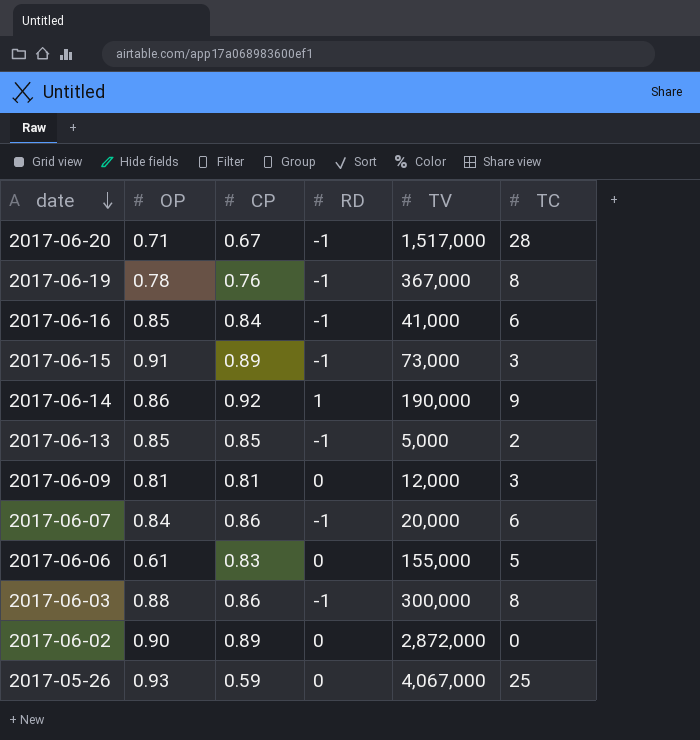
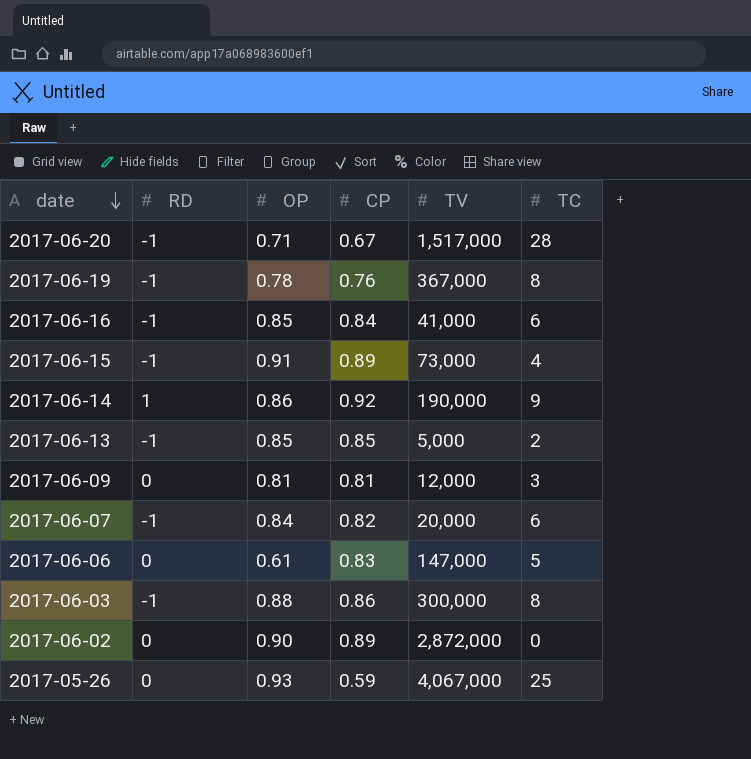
column RD | position: 4 -> 2
2017-06-15 | TC: 3 -> 4
2017-06-07 | CP: 0.86 -> 0.82
2017-06-06 | TV: 155,000 -> 147,000

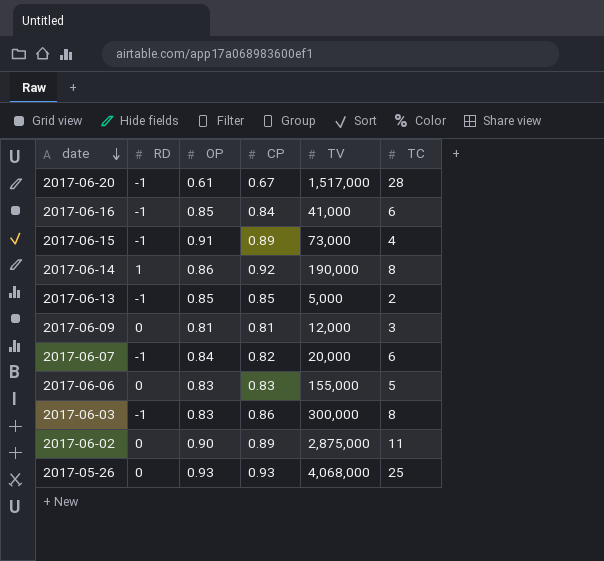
row 2017-06-19: -1 | 0.78 | 0.76 | 367,000 | 8 -> none
2017-06-20 | OP: 0.71 -> 0.61
2017-06-14 | TC: 9 -> 8
2017-06-06 | OP: 0.61 -> 0.83
2017-06-06 | TV: 147,000 -> 155,000
2017-06-03 | OP: 0.88 -> 0.83
2017-06-02 | TV: 2,872,000 -> 2,875,000
2017-06-02 | TC: 0 -> 11
2017-05-26 | CP: 0.59 -> 0.93
2017-05-26 | TV: 4,067,000 -> 4,068,000

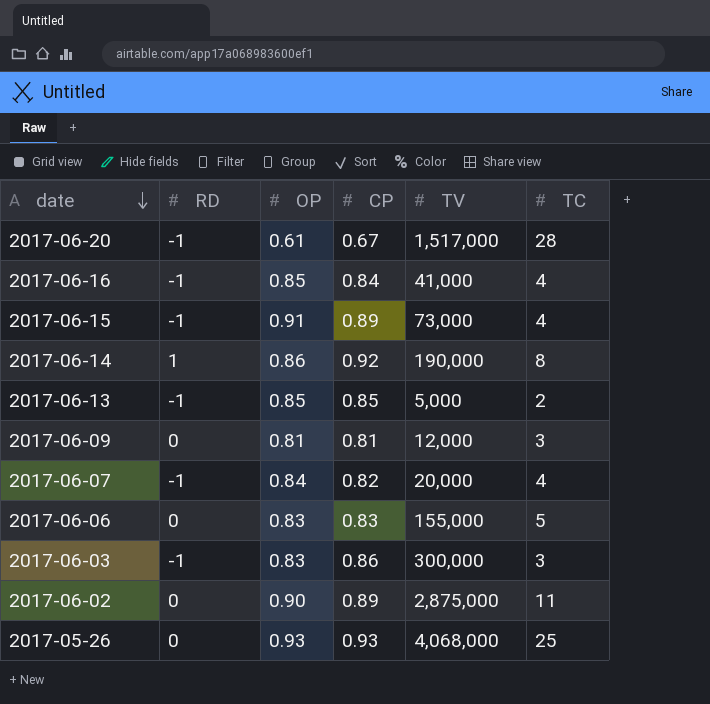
2017-06-16 | TC: 6 -> 4
2017-06-07 | TC: 6 -> 4
2017-06-03 | TC: 8 -> 3

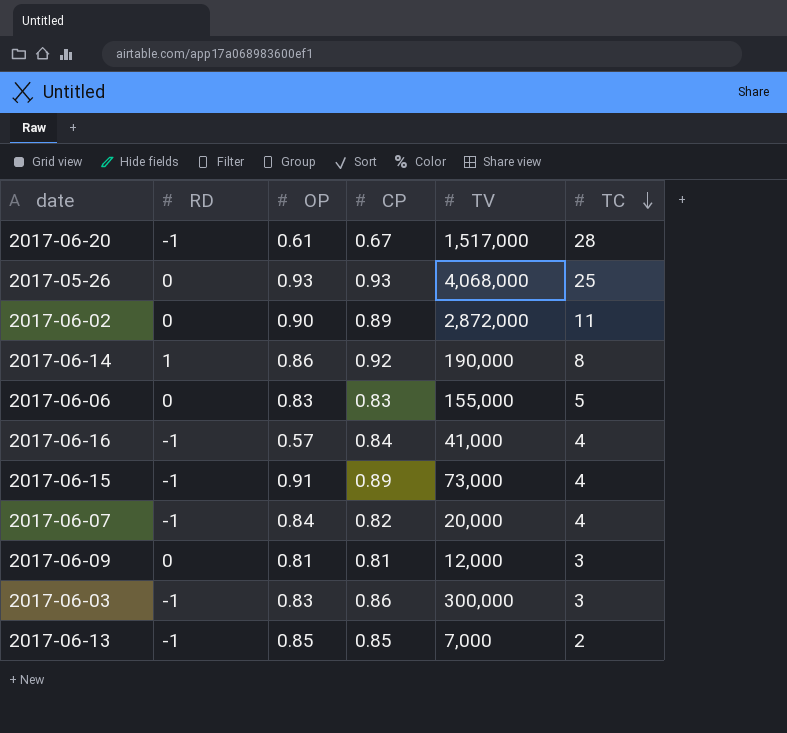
row order: date descending -> TC descending
2017-06-02 | TV: 2,875,000 -> 2,872,000
2017-06-16 | OP: 0.85 -> 0.57
2017-06-13 | TV: 5,000 -> 7,000

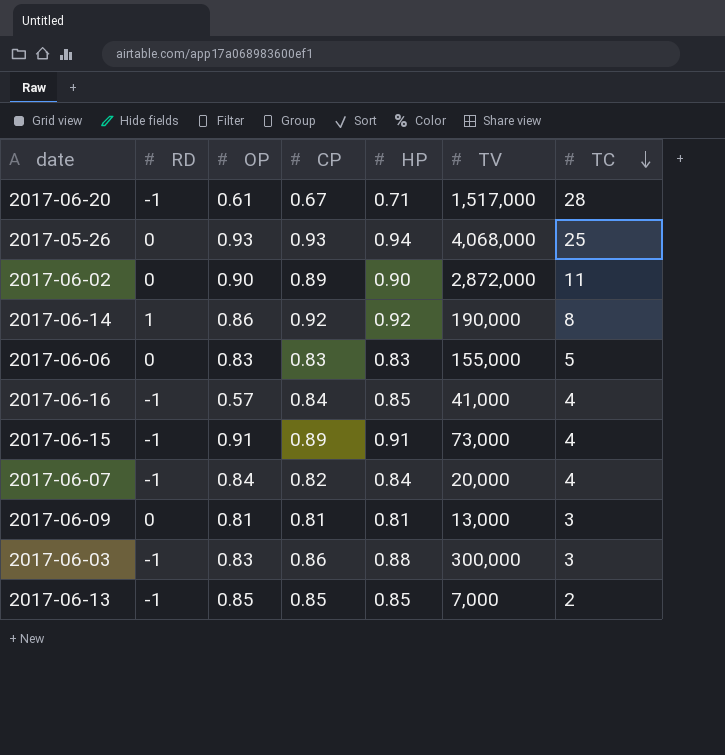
column HP | position: none -> 5
2017-06-09 | TV: 12,000 -> 13,000

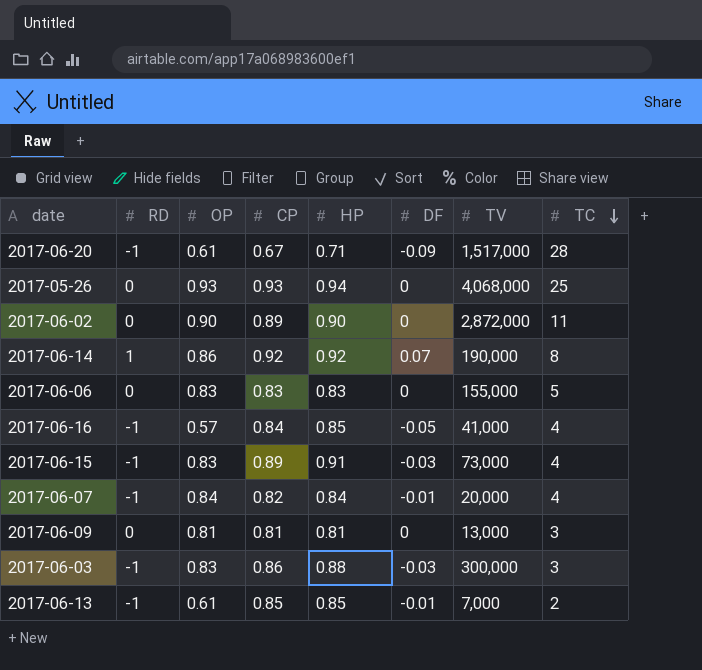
column DF | position: none -> 6
2017-06-15 | OP: 0.91 -> 0.83
2017-06-13 | OP: 0.85 -> 0.61

